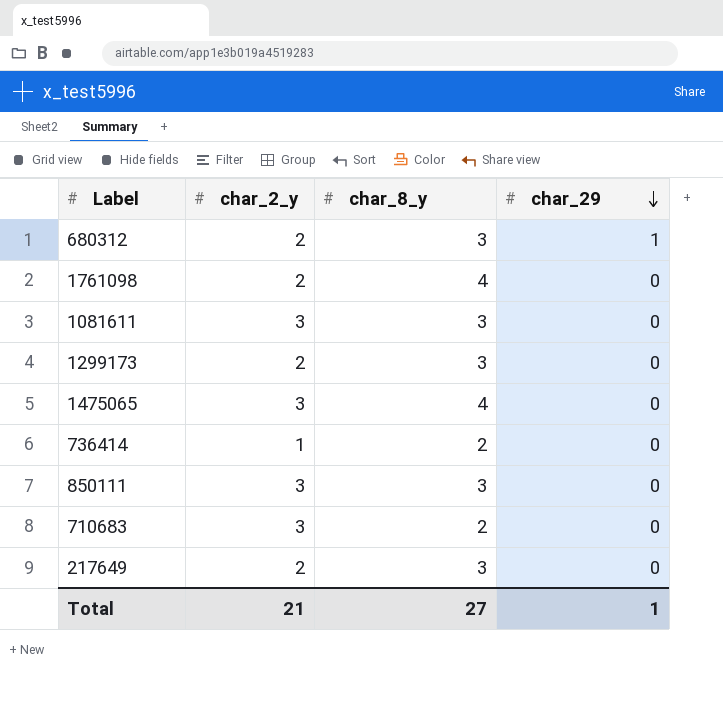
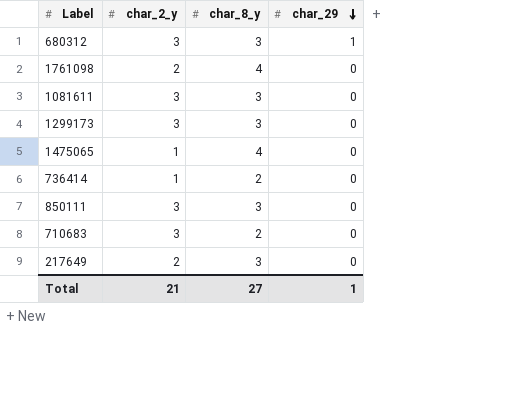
680312 | char_2_y: 2 -> 3
1299173 | char_2_y: 2 -> 3
1475065 | char_2_y: 3 -> 1

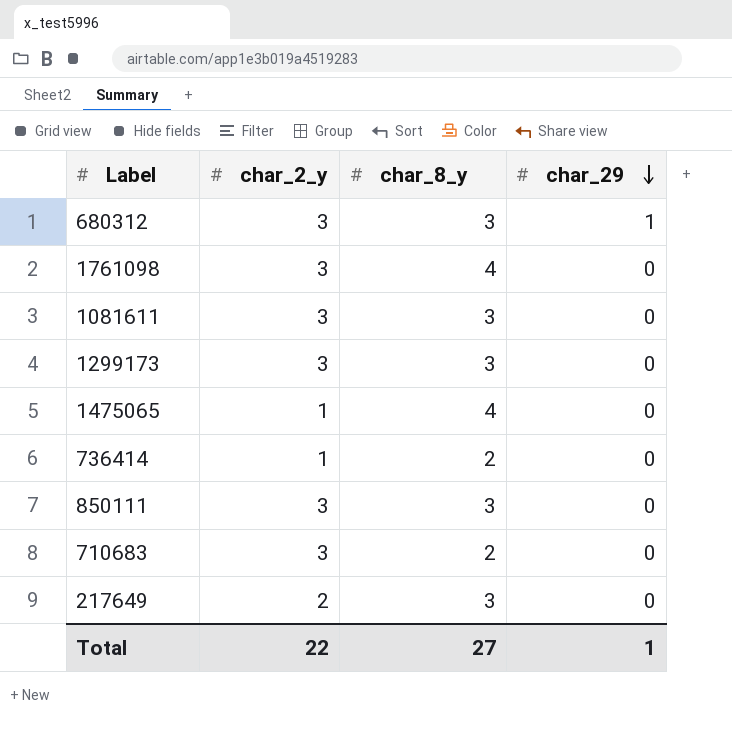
1761098 | char_2_y: 2 -> 3
Total | char_2_y: 21 -> 22

